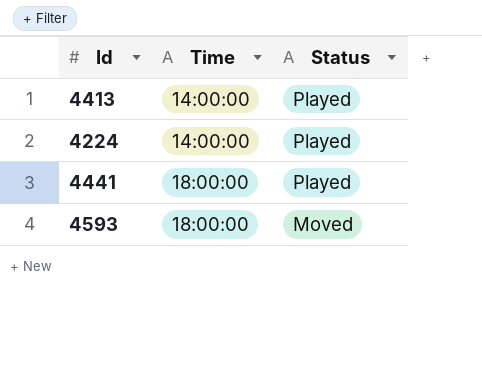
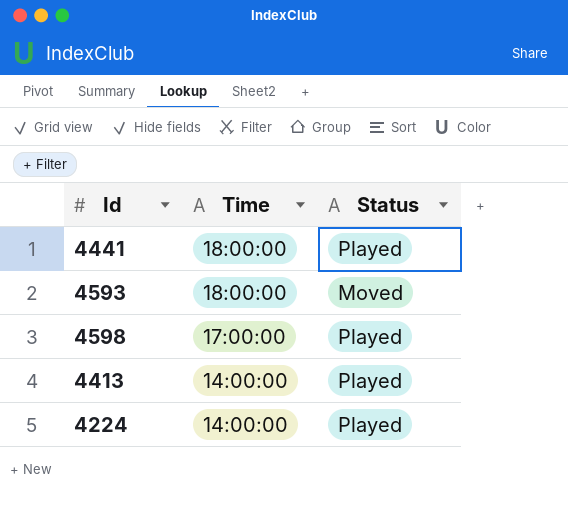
row order: Time ascending -> Time descending
row 4598: none -> 17:00:00 | Played

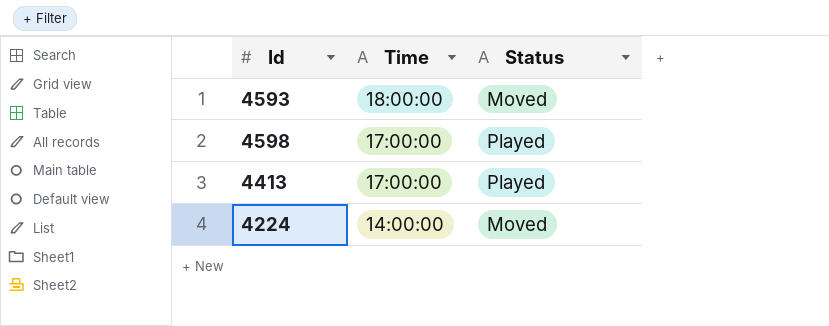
row 4441: 18:00:00 | Played -> none
4413 | Time: 14:00:00 -> 17:00:00
4224 | Status: Played -> Moved

